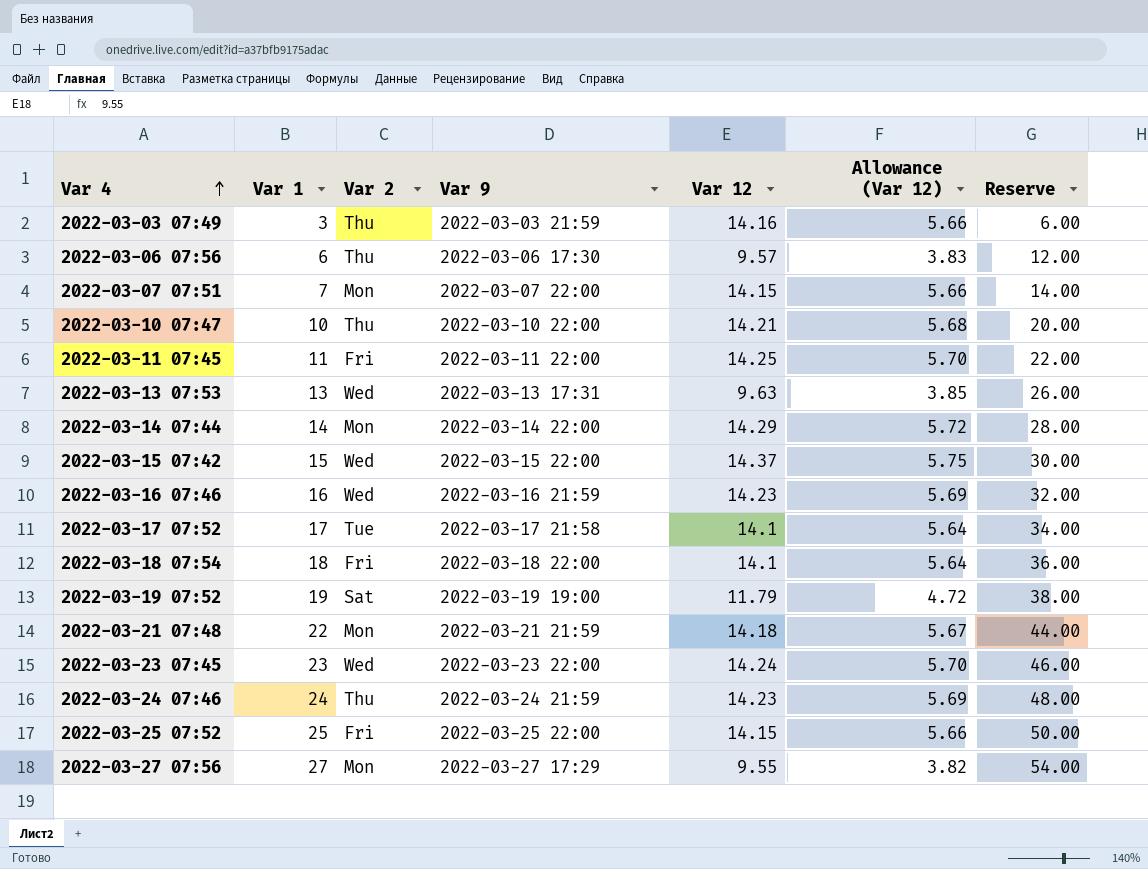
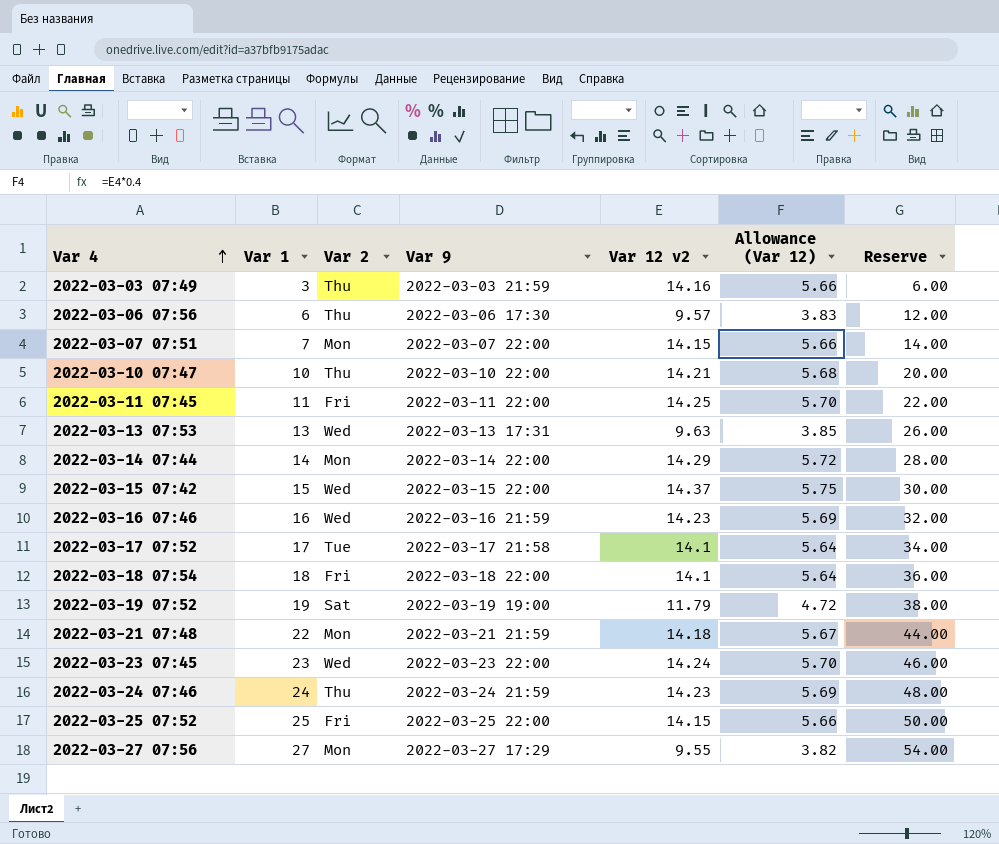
column name: Var 12 -> Var 12 v2

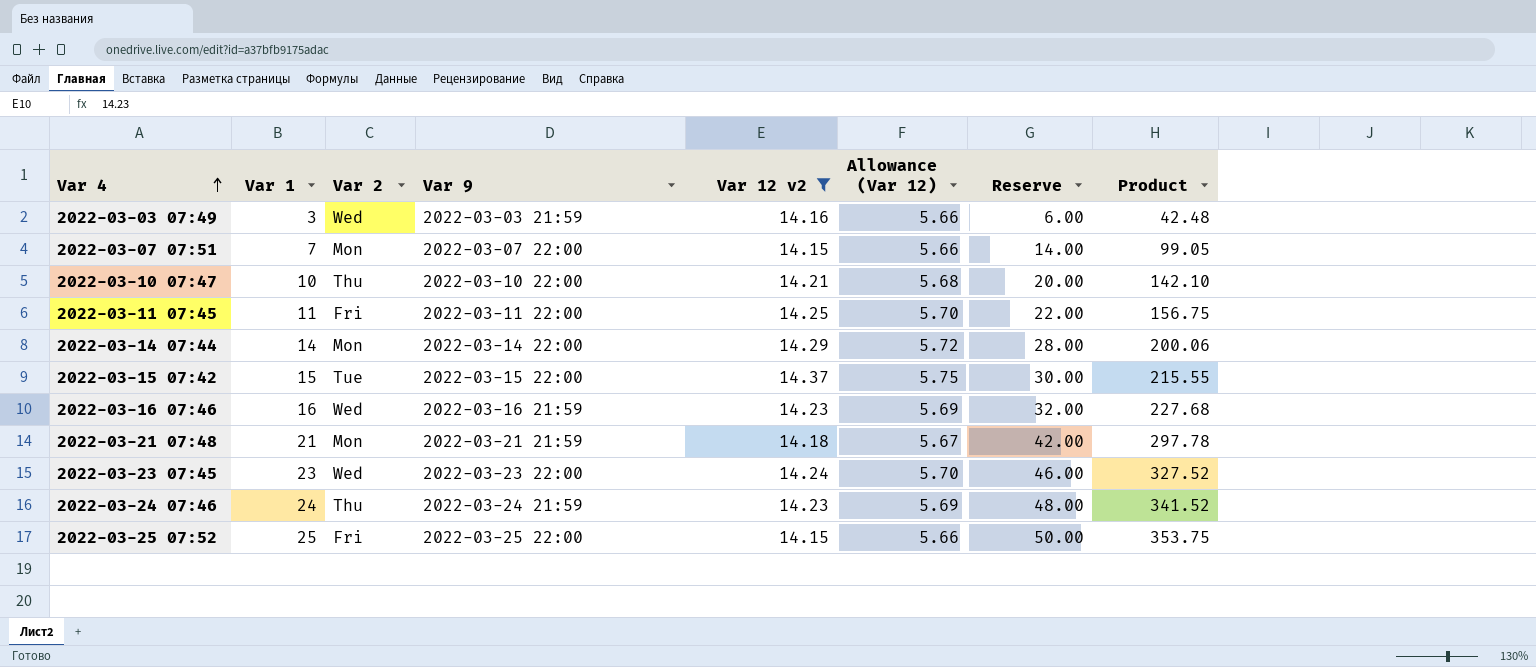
filter: none -> Var 12 v2 >= 14.15
column Product | formula: none -> [Var 1] * [Var 12 v2]
2022-03-03 07:49 | Var 2: Thu -> Wed
2022-03-15 07:42 | Var 2: Wed -> Tue
2022-03-21 07:48 | Var 1: 22 -> 21
2022-03-21 07:48 | Reserve: 44.00 -> 42.00

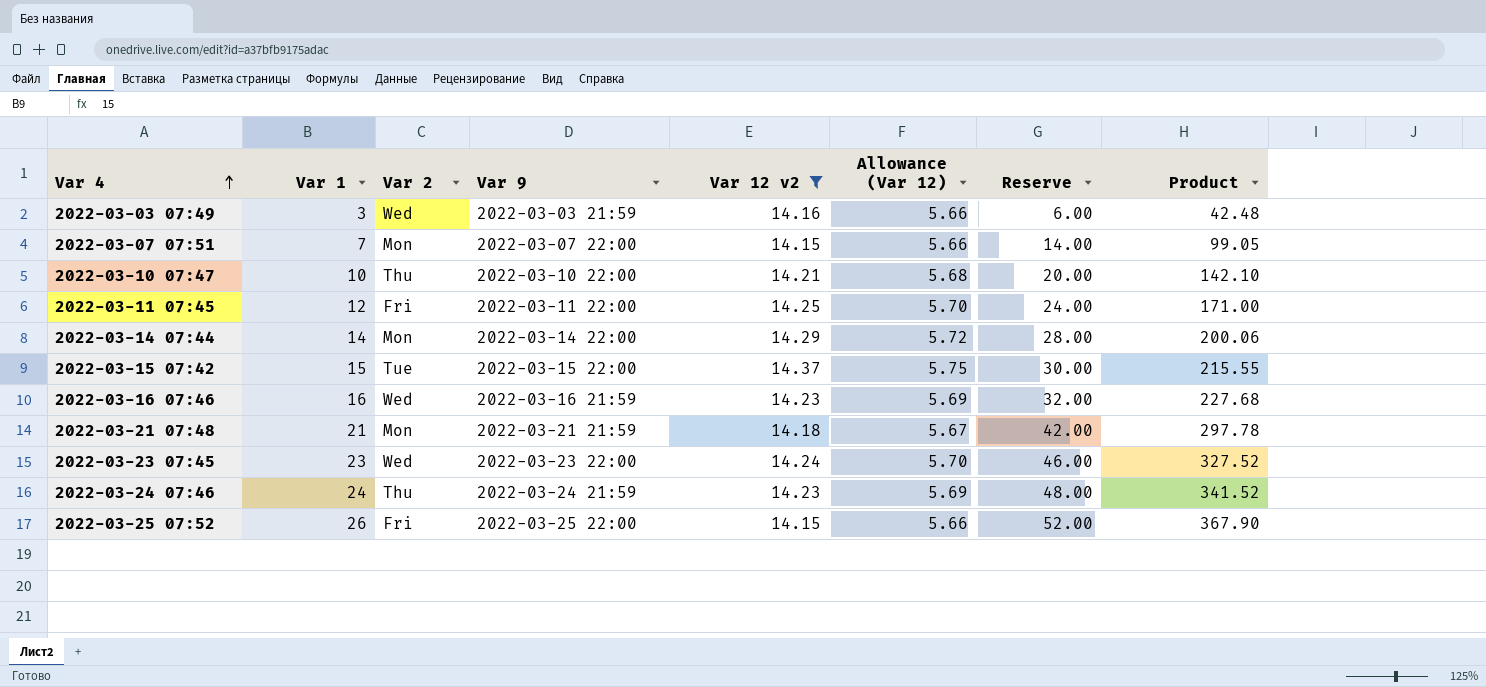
2022-03-11 07:45 | Var 1: 11 -> 12
2022-03-11 07:45 | Reserve: 22.00 -> 24.00
2022-03-11 07:45 | Product: 156.75 -> 171.00
2022-03-25 07:52 | Var 1: 25 -> 26
2022-03-25 07:52 | Reserve: 50.00 -> 52.00
2022-03-25 07:52 | Product: 353.75 -> 367.90

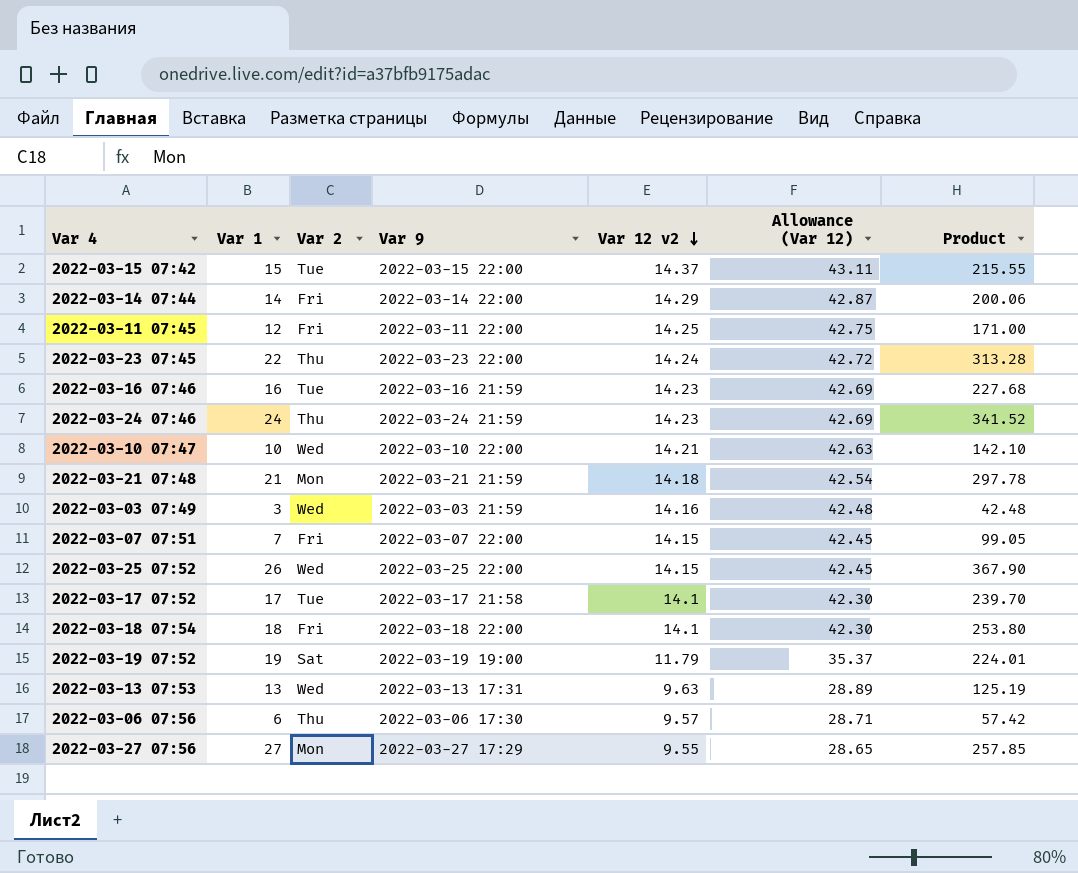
filter: Var 12 v2 >= 14.15 -> none
row order: Var 4 ascending -> Var 12 v2 descending
column Reserve | formula: [Var 1] * 2 -> none
column Allowance (Var 12) | formula: [Var 12 v2] * 0.4 -> [Var 12 v2] * 3
2022-03-14 07:44 | Var 2: Mon -> Fri
2022-03-23 07:45 | Var 1: 23 -> 22
2022-03-23 07:45 | Var 2: Wed -> Thu
2022-03-23 07:45 | Product: 327.52 -> 313.28
2022-03-16 07:46 | Var 2: Wed -> Tue
2022-03-10 07:47 | Var 2: Thu -> Wed
2022-03-07 07:51 | Var 2: Mon -> Fri
2022-03-25 07:52 | Var 2: Fri -> Wed

